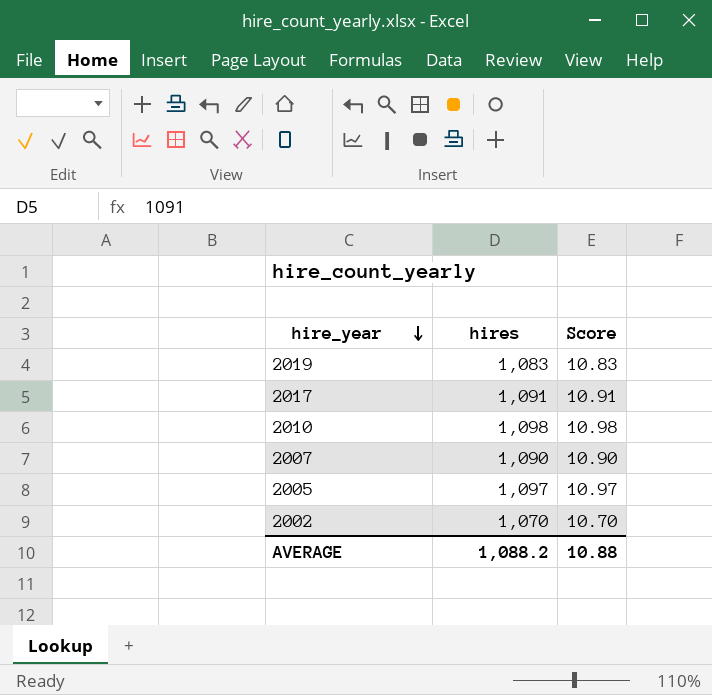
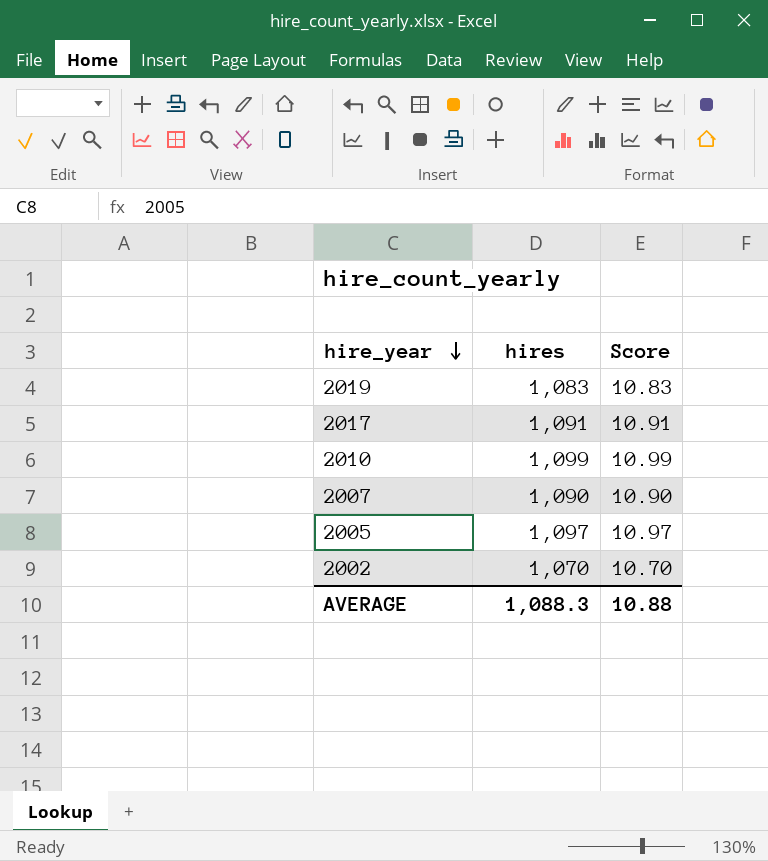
2010 | hires: 1,098 -> 1,099
2010 | Score: 10.98 -> 10.99
AVERAGE | hires: 1,088.2 -> 1,088.3

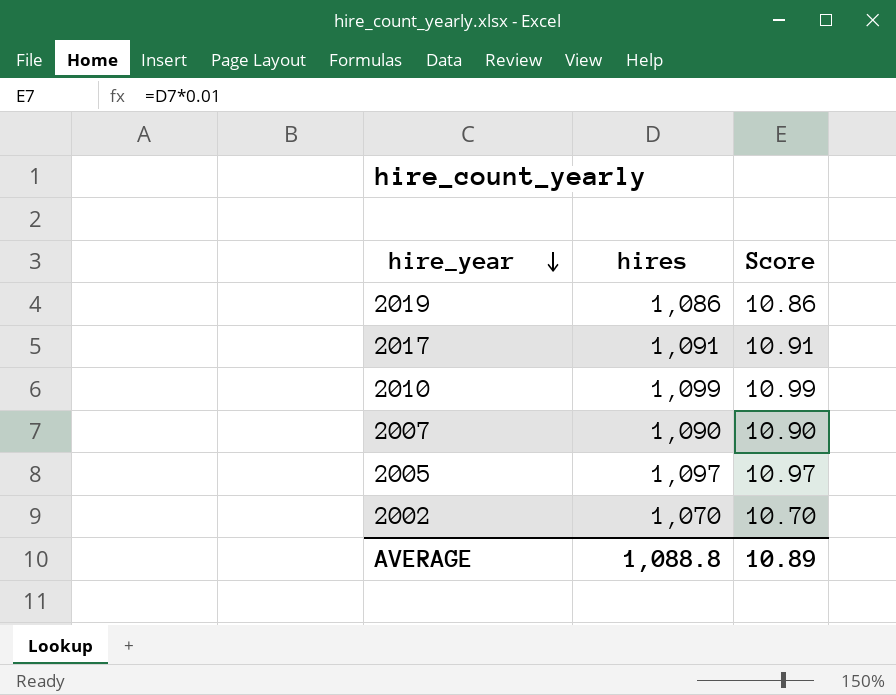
2019 | hires: 1,083 -> 1,086
2019 | Score: 10.83 -> 10.86
AVERAGE | hires: 1,088.3 -> 1,088.8
AVERAGE | Score: 10.88 -> 10.89

